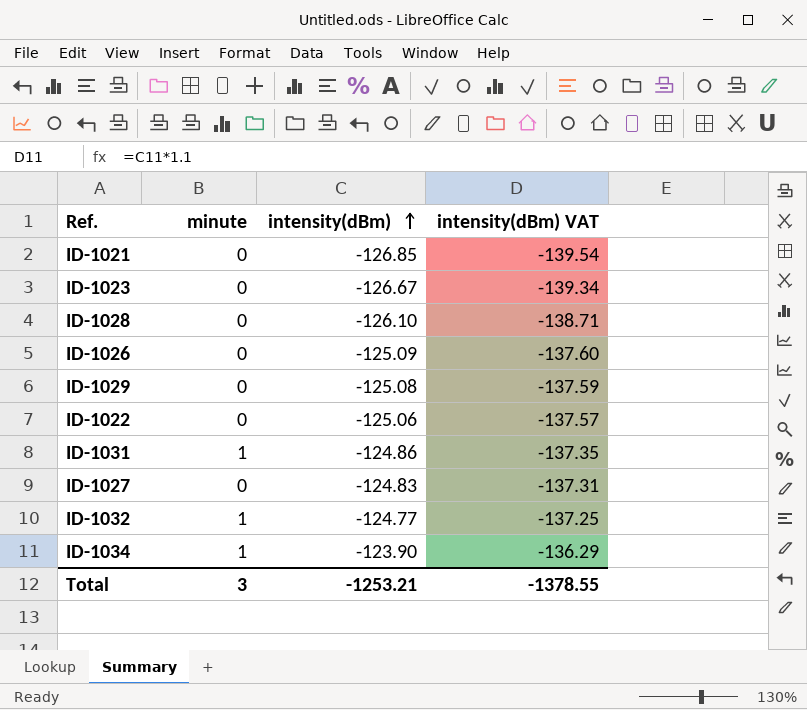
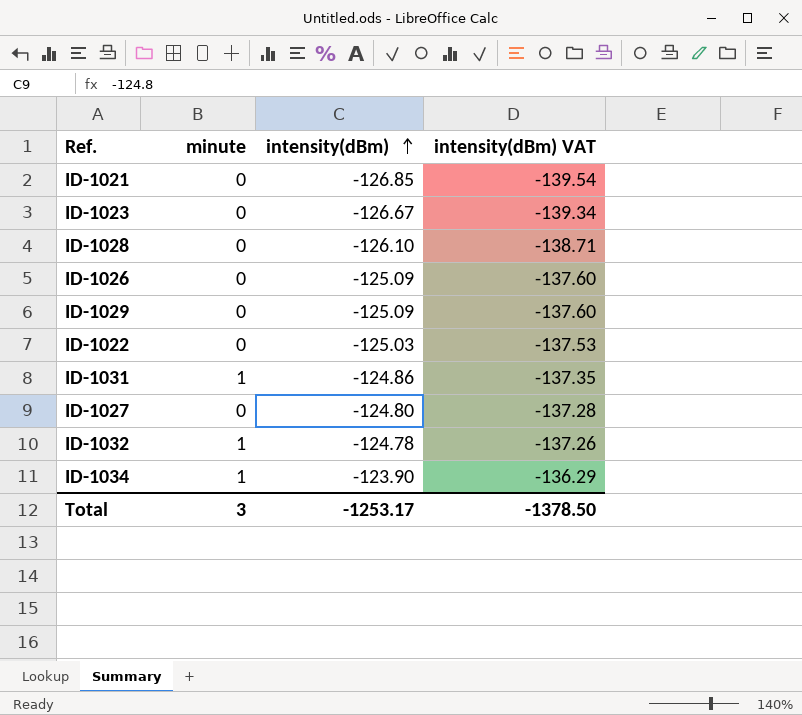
ID-1029 | intensity(dBm): -125.08 -> -125.09
ID-1029 | intensity(dBm) VAT: -137.59 -> -137.60
ID-1022 | intensity(dBm): -125.06 -> -125.03
ID-1022 | intensity(dBm) VAT: -137.57 -> -137.53
ID-1027 | intensity(dBm): -124.83 -> -124.80
ID-1027 | intensity(dBm) VAT: -137.31 -> -137.28
ID-1032 | intensity(dBm): -124.77 -> -124.78
ID-1032 | intensity(dBm) VAT: -137.25 -> -137.26
Total | intensity(dBm): -1253.21 -> -1253.17
Total | intensity(dBm) VAT: -1378.55 -> -1378.50

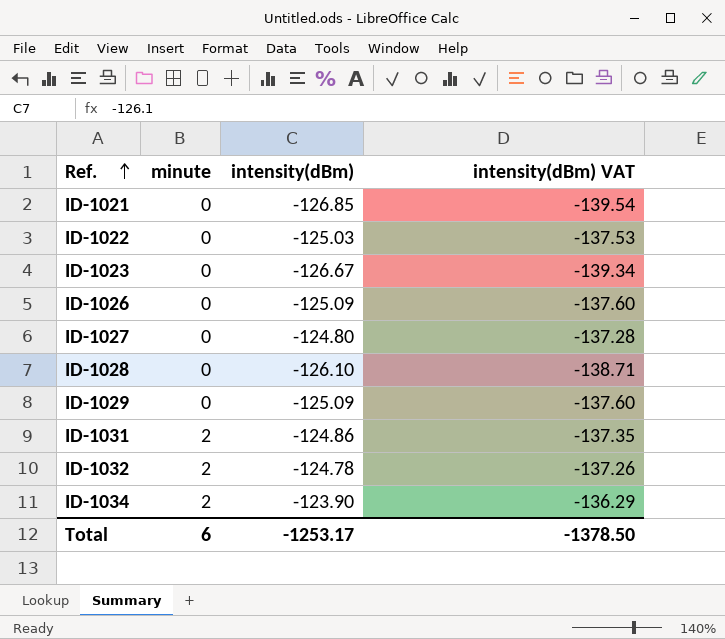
row order: intensity(dBm) ascending -> Ref. ascending
ID-1031 | minute: 1 -> 2
ID-1032 | minute: 1 -> 2
ID-1034 | minute: 1 -> 2
Total | minute: 3 -> 6

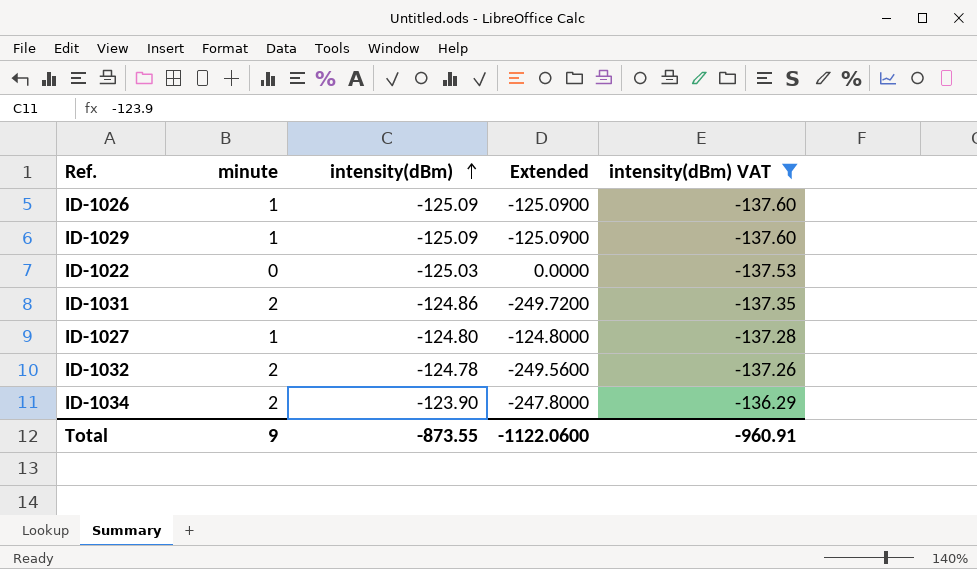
filter: none -> intensity(dBm) VAT >= -137.60
row order: Ref. ascending -> intensity(dBm) ascending
column Extended | formula: none -> [minute] * [intensity(dBm)]
ID-1026 | minute: 0 -> 1
ID-1029 | minute: 0 -> 1
ID-1027 | minute: 0 -> 1
Total | minute: 6 -> 9
Total | intensity(dBm): -1253.17 -> -873.55
Total | intensity(dBm) VAT: -1378.50 -> -960.91

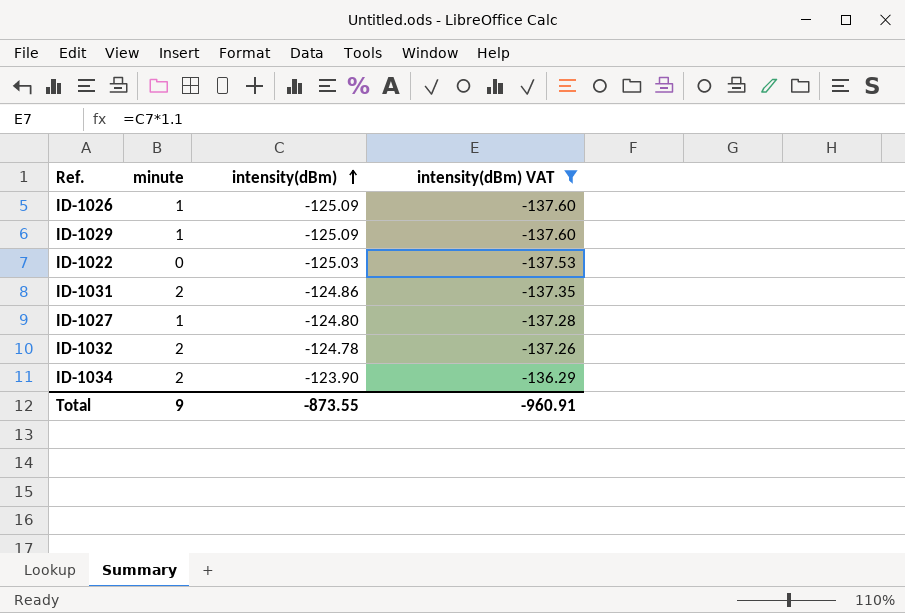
column Extended | formula: [minute] * [intensity(dBm)] -> none

